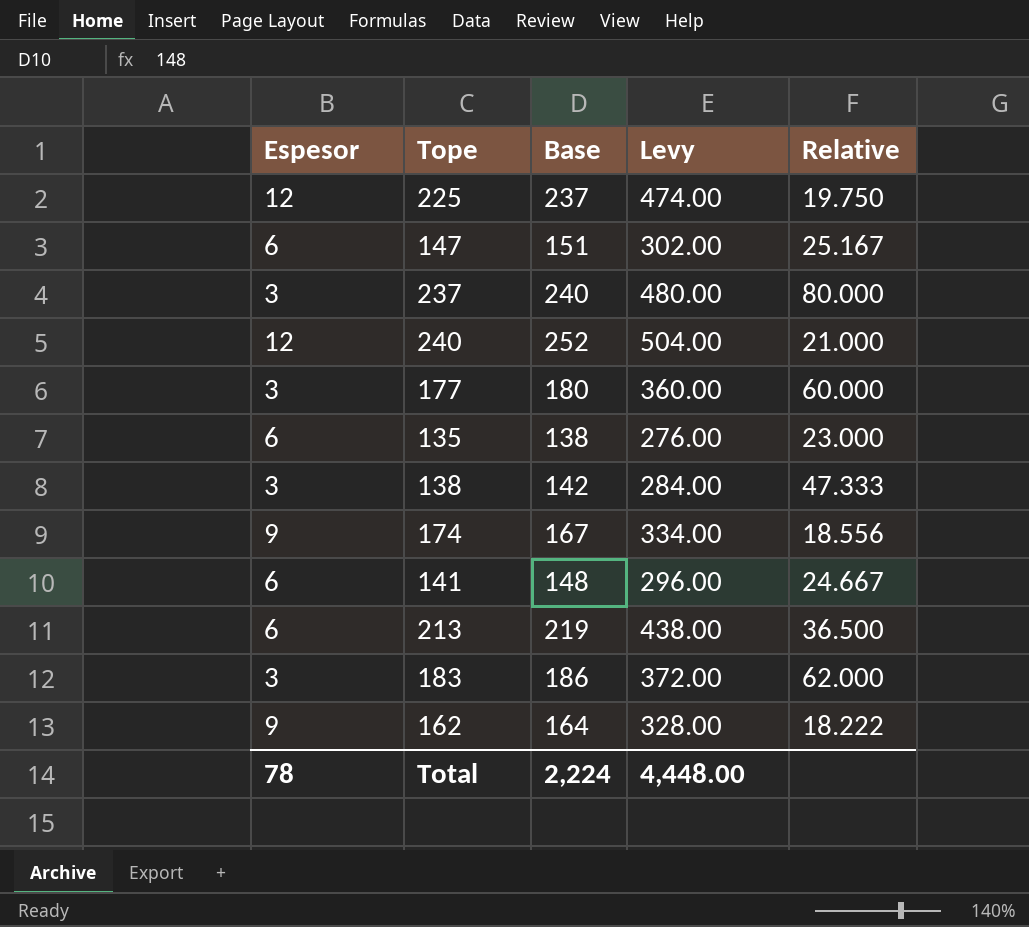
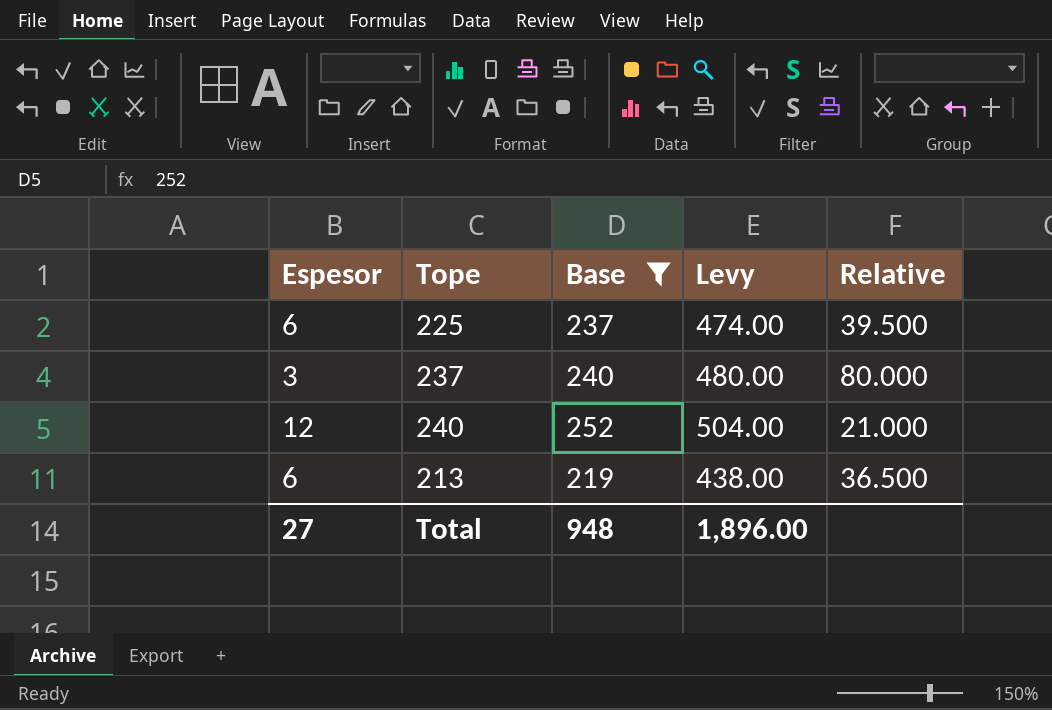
filter: none -> Base >= 219
225 | Espesor: 12 -> 6
225 | Relative: 19.750 -> 39.500
Total | Espesor: 78 -> 27
Total | Base: 2,224 -> 948
Total | Levy: 4,448.00 -> 1,896.00

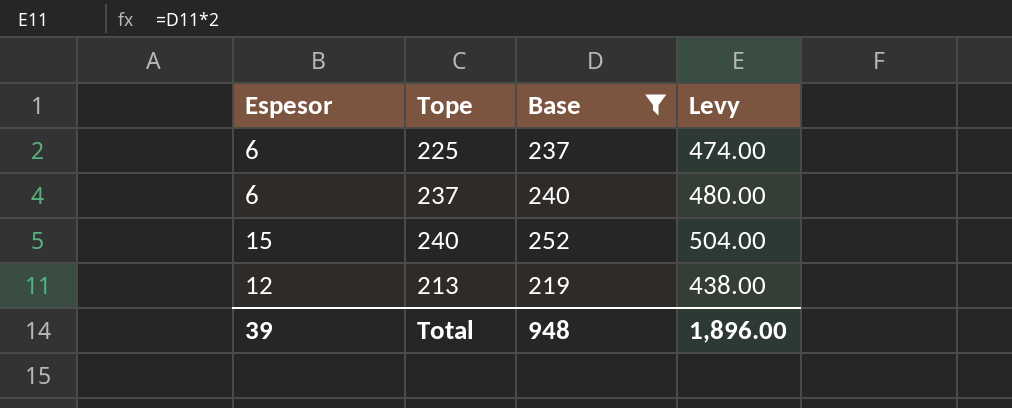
column Relative | formula: [Base] / [Espesor] -> none
237 | Espesor: 3 -> 6
240 | Espesor: 12 -> 15
213 | Espesor: 6 -> 12
Total | Espesor: 27 -> 39

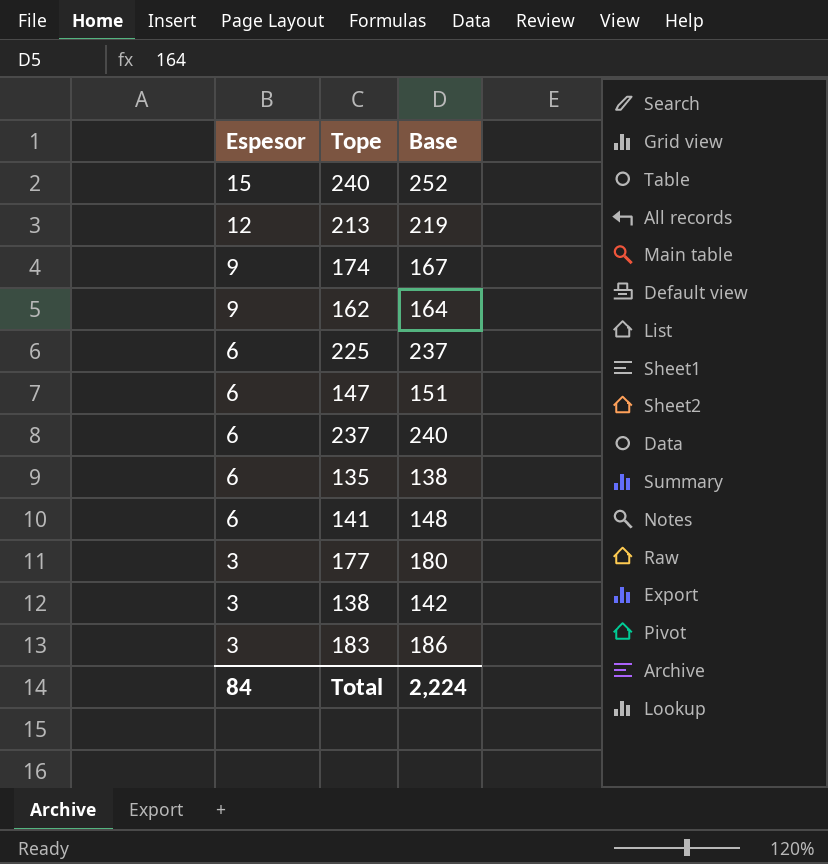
filter: Base >= 219 -> none
row order: none -> Espesor descending
column Levy | formula: [Base] * 2 -> none
Total | Espesor: 39 -> 84
Total | Base: 948 -> 2,224

